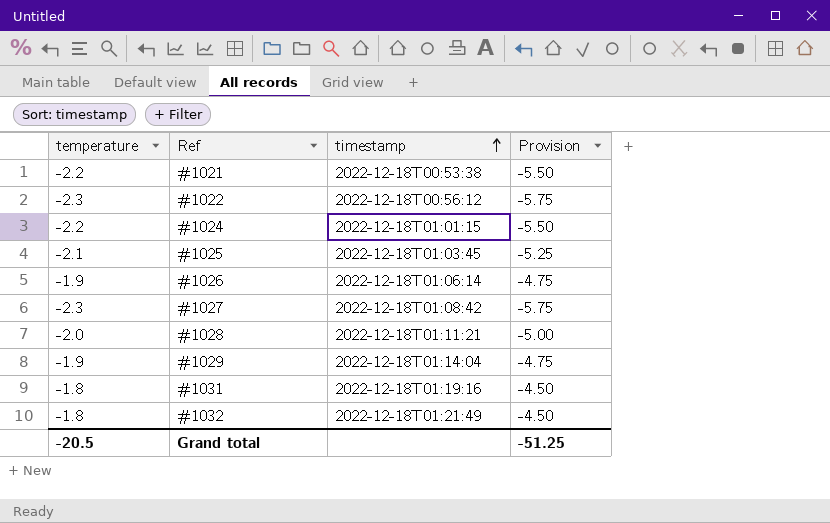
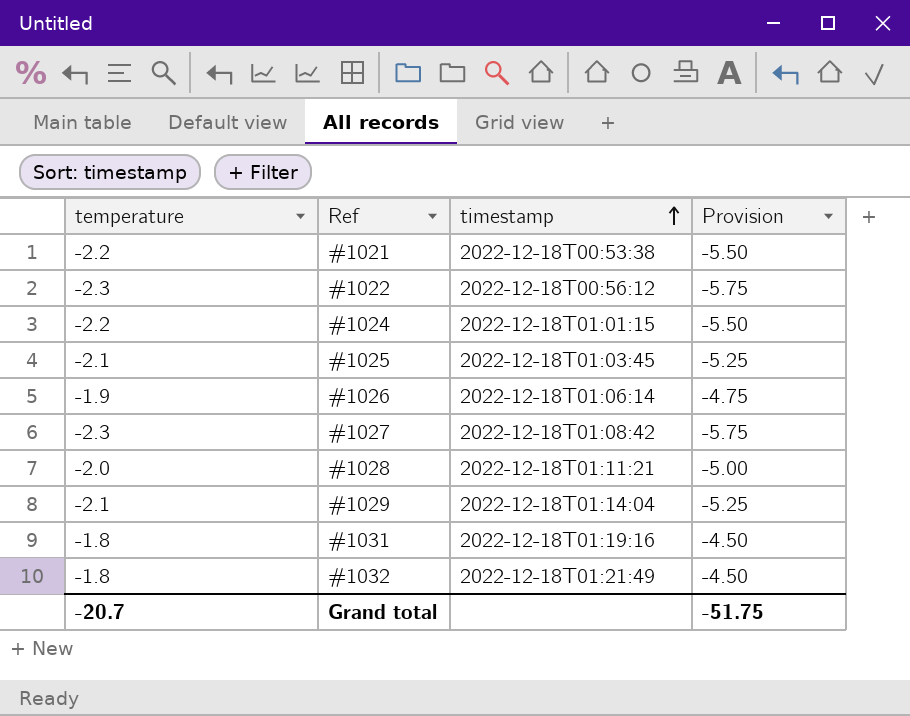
#1029 | temperature: -1.9 -> -2.1
#1029 | Provision: -4.75 -> -5.25
Grand total | temperature: -20.5 -> -20.7
Grand total | Provision: -51.25 -> -51.75

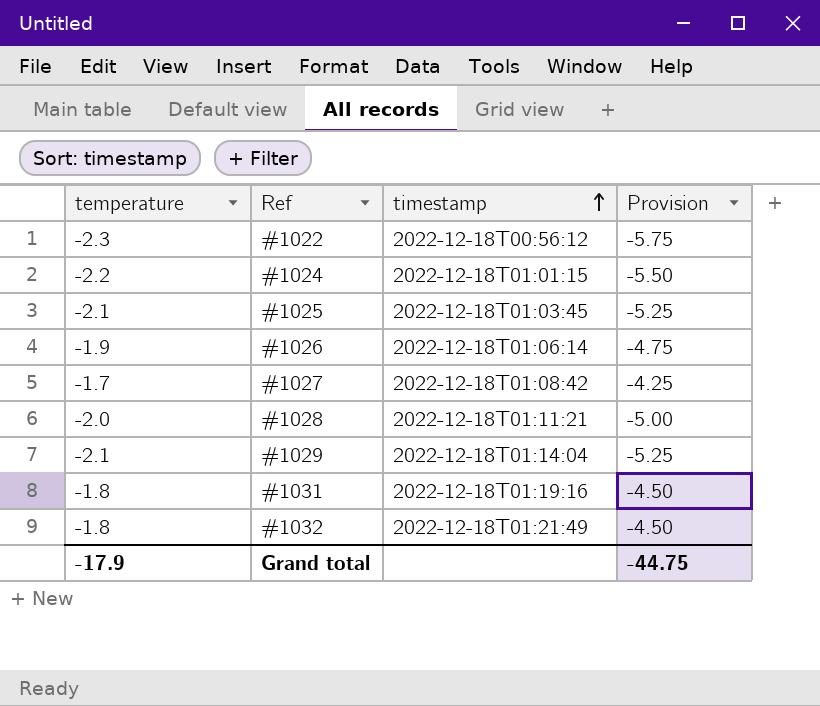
row #1021: -2.2 | 2022-12-18T00:53:38 | -5.50 -> none
#1027 | temperature: -2.3 -> -1.7
#1027 | Provision: -5.75 -> -4.25
Grand total | temperature: -20.7 -> -17.9
Grand total | Provision: -51.75 -> -44.75

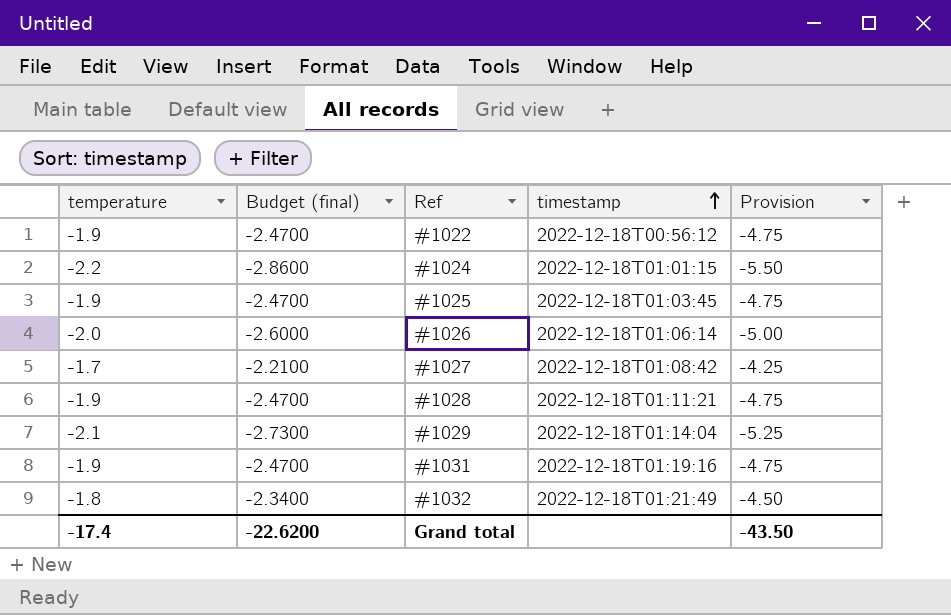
column Budget (final) | formula: none -> [temperature] * 1.3
#1022 | temperature: -2.3 -> -1.9
#1022 | Provision: -5.75 -> -4.75
#1025 | temperature: -2.1 -> -1.9
#1025 | Provision: -5.25 -> -4.75
#1026 | temperature: -1.9 -> -2.0
#1026 | Provision: -4.75 -> -5.00
#1028 | temperature: -2.0 -> -1.9
#1028 | Provision: -5.00 -> -4.75
#1031 | temperature: -1.8 -> -1.9
#1031 | Provision: -4.50 -> -4.75
Grand total | temperature: -17.9 -> -17.4
Grand total | Provision: -44.75 -> -43.50

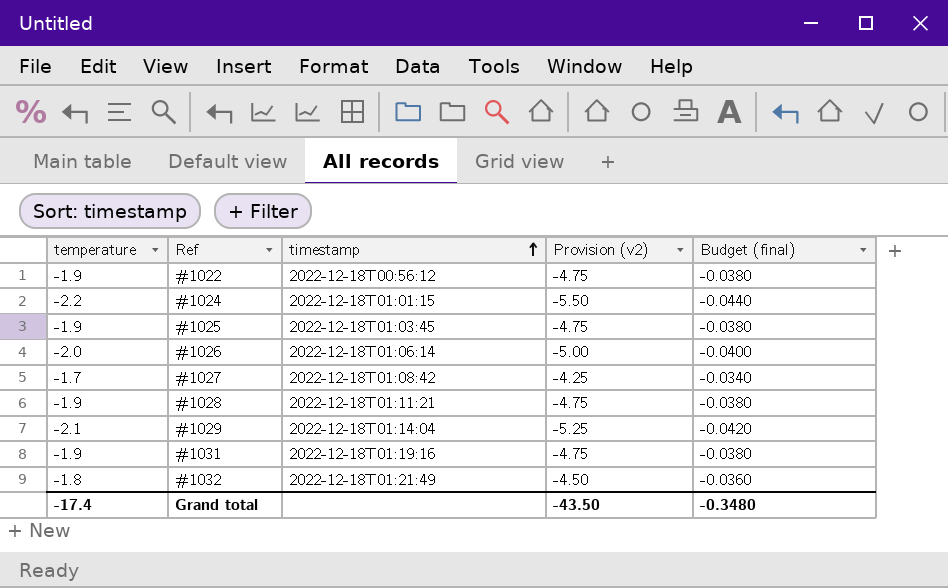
column name: Provision -> Provision (v2)
column Budget (final) | formula: [temperature] * 1.3 -> [temperature] * 0.02
column Budget (final) | position: 2 -> 5
Grand total | Budget (final): -22.6200 -> -0.3480

